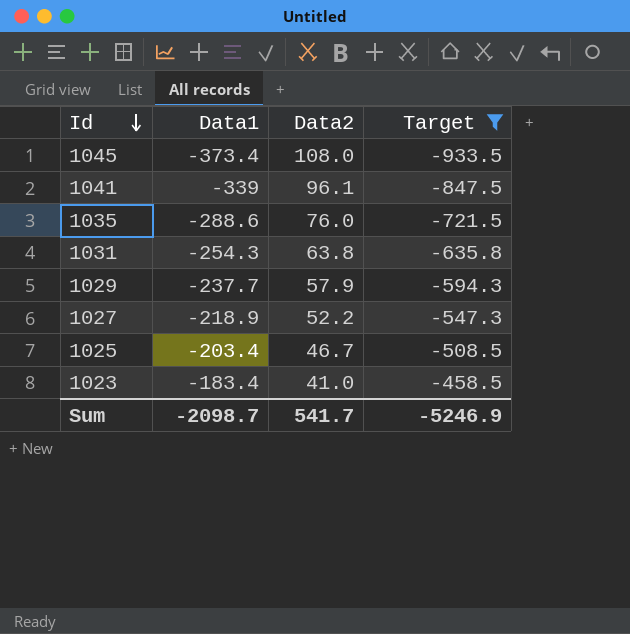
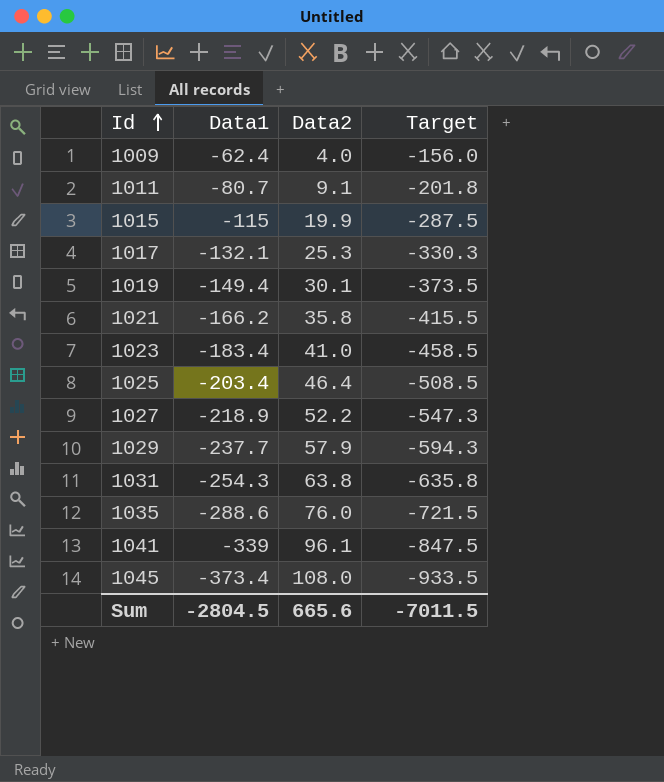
filter: Target <= -458.5 -> none
row order: Id descending -> Id ascending
1025 | Data2: 46.7 -> 46.4
Sum | Data1: -2098.7 -> -2804.5
Sum | Data2: 541.7 -> 665.6
Sum | Target: -5246.9 -> -7011.5

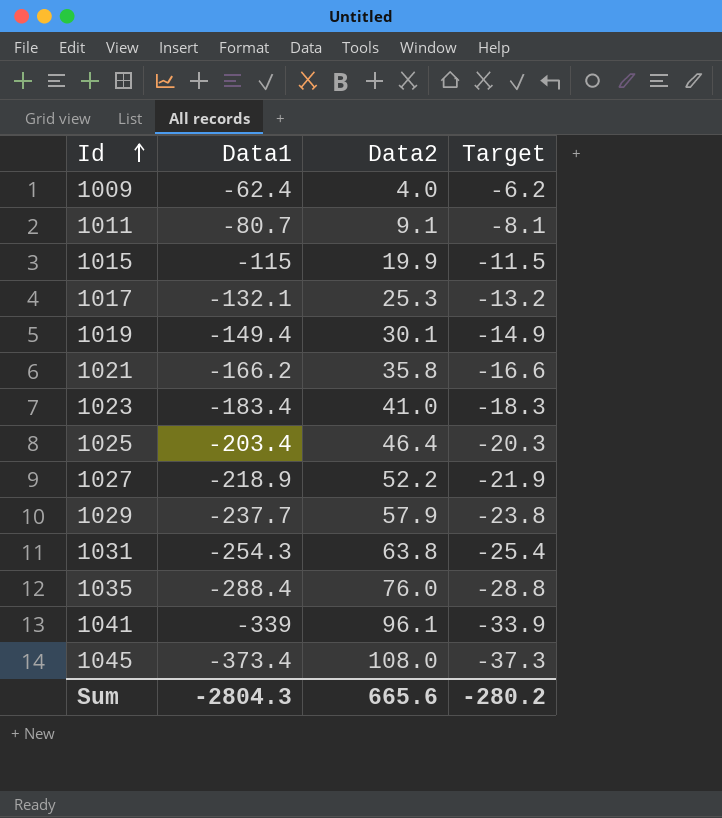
column Target | formula: [Data1] * 2.5 -> [Data1] * 0.1
1035 | Data1: -288.6 -> -288.4
Sum | Data1: -2804.5 -> -2804.3
Sum | Target: -7011.5 -> -280.2

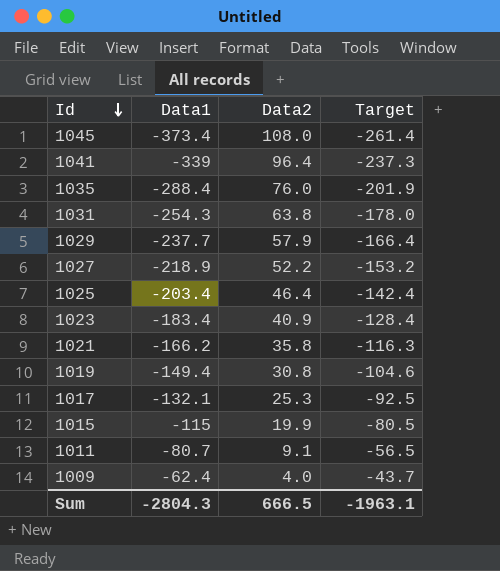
row order: Id ascending -> Id descending
column Target | formula: [Data1] * 0.1 -> [Data1] * 0.7
1041 | Data2: 96.1 -> 96.4
1023 | Data2: 41.0 -> 40.9
1019 | Data2: 30.1 -> 30.8
Sum | Data2: 665.6 -> 666.5
Sum | Target: -280.2 -> -1963.1

